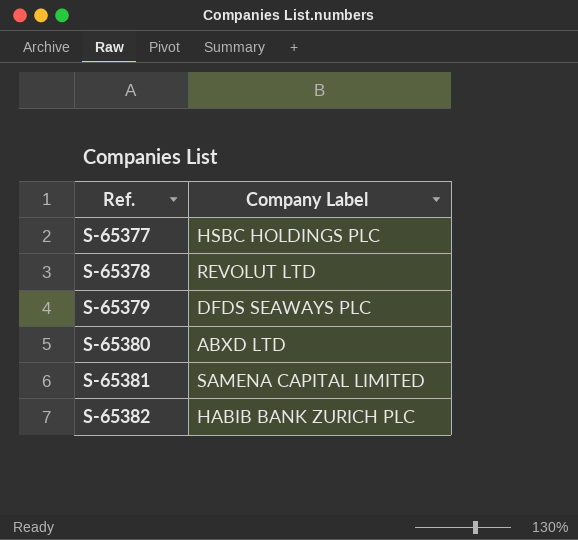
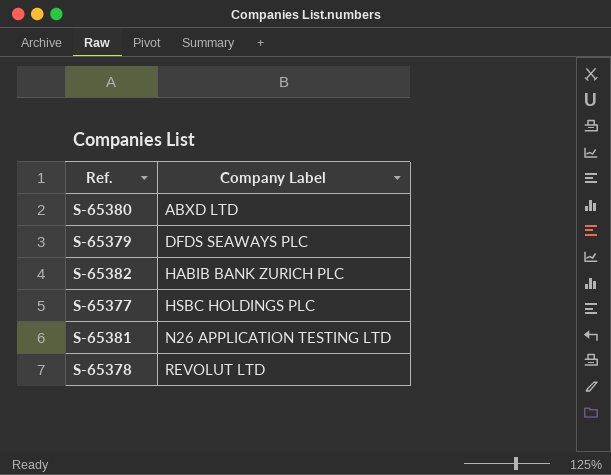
row order: Ref. ascending -> Company Label ascending
S-65381 | Company Label: SAMENA CAPITAL LIMITED -> N26 APPLICATION TESTING LTD

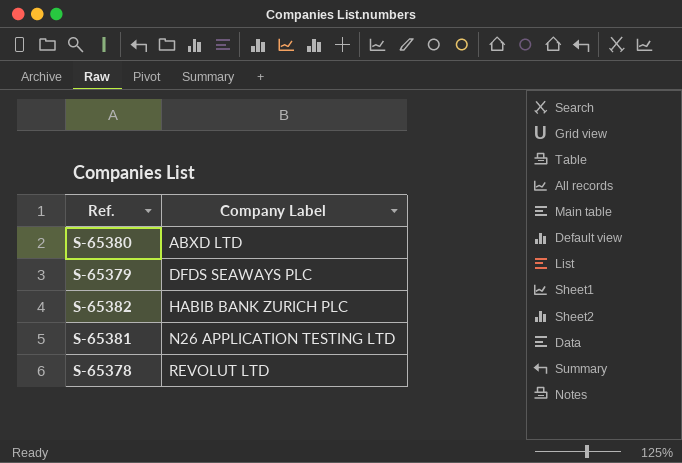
row S-65377: HSBC HOLDINGS PLC -> none

